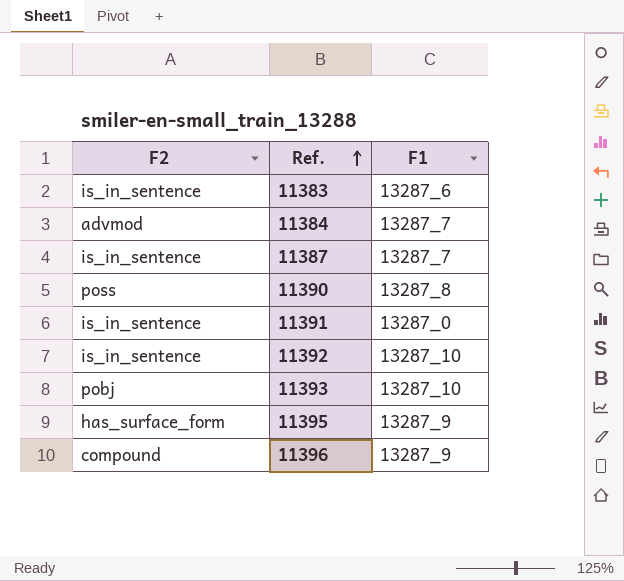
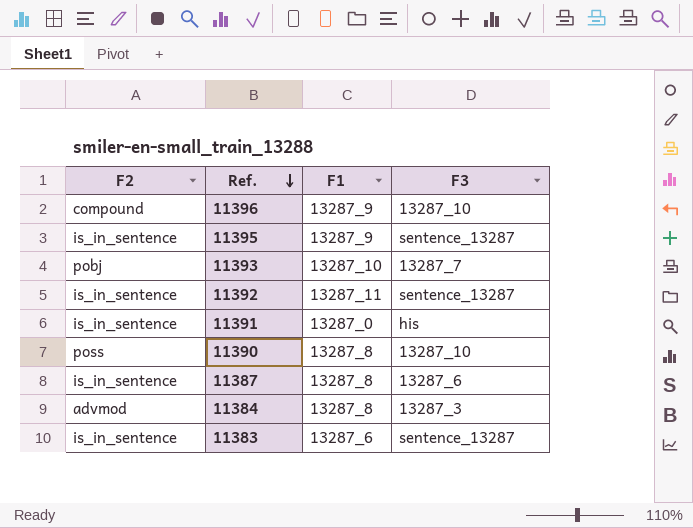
row order: Ref. ascending -> Ref. descending
column F3 | position: none -> 4
11395 | F2: has_surface_form -> is_in_sentence
11392 | F1: 13287_10 -> 13287_11
11387 | F1: 13287_7 -> 13287_8
11384 | F1: 13287_7 -> 13287_8

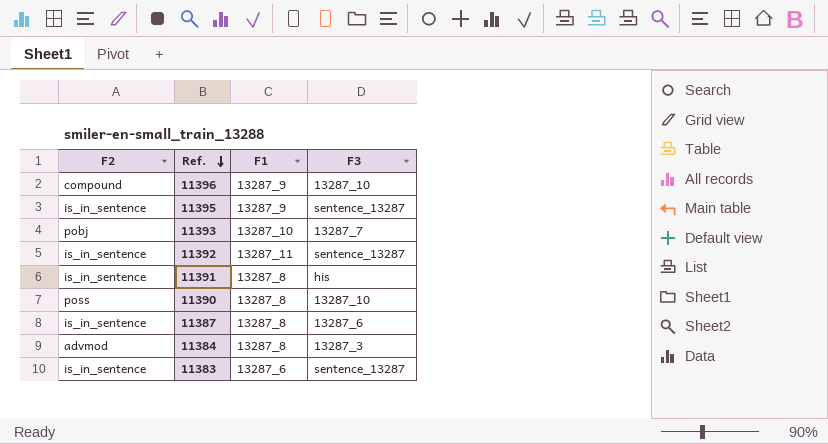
11391 | F1: 13287_0 -> 13287_8

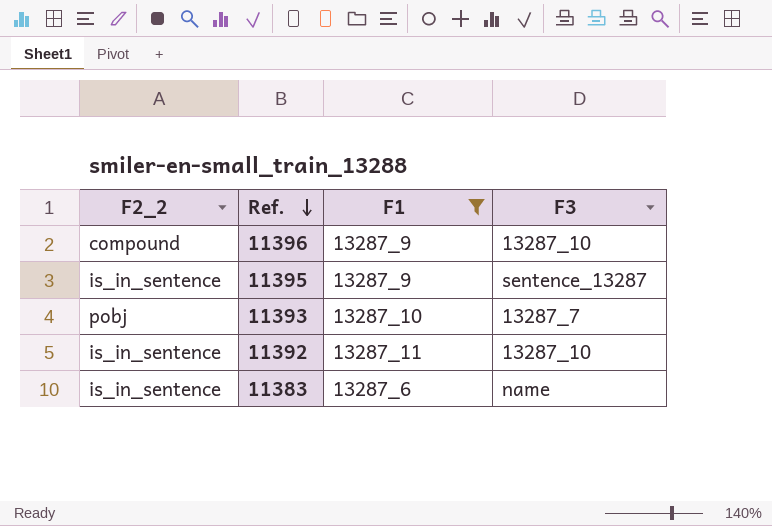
filter: none -> F1 != 13287_8
column name: F2 -> F2_2
11392 | F3: sentence_13287 -> 13287_10
11383 | F3: sentence_13287 -> name

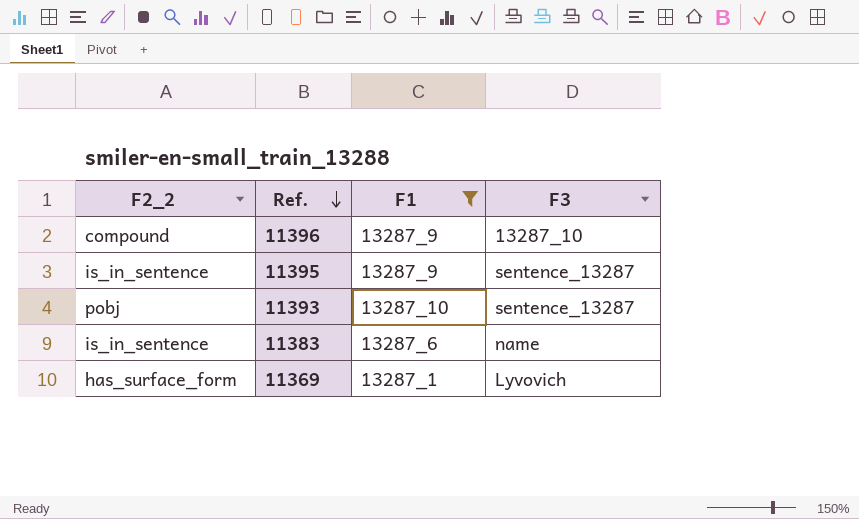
row 11392: is_in_sentence | 13287_11 | 13287_10 -> none
11393 | F3: 13287_7 -> sentence_13287
row 11369: none -> has_surface_form | 13287_1 | Lyvovich

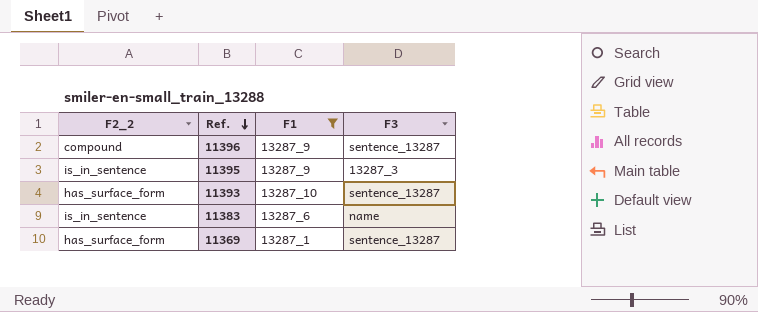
11396 | F3: 13287_10 -> sentence_13287
11395 | F3: sentence_13287 -> 13287_3
11393 | F2_2: pobj -> has_surface_form
11369 | F3: Lyvovich -> sentence_13287

